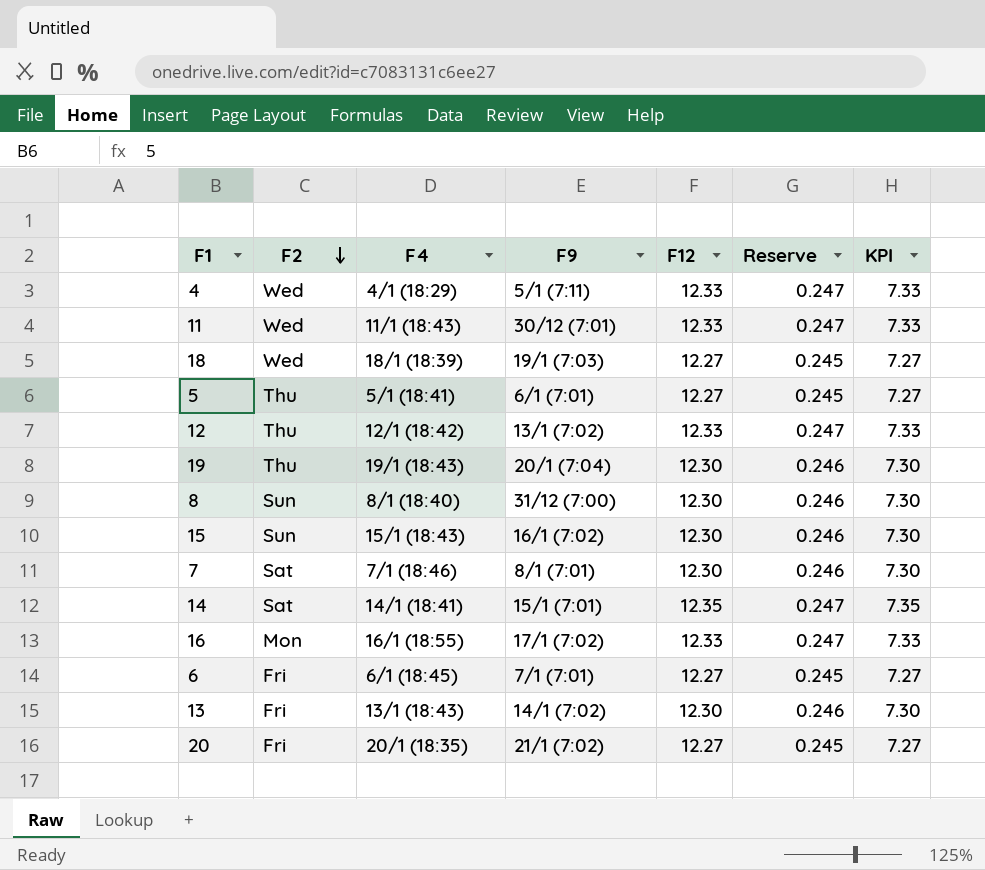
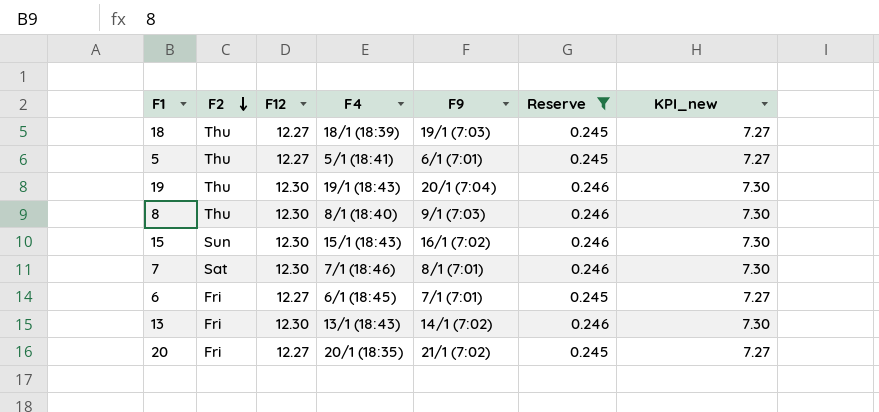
filter: none -> Reserve != 0.247
column F12 | position: 5 -> 3
column name: KPI -> KPI_new
18 | F2: Wed -> Thu
8 | F2: Sun -> Thu
8 | F9: 31/12 (7:00) -> 9/1 (7:03)

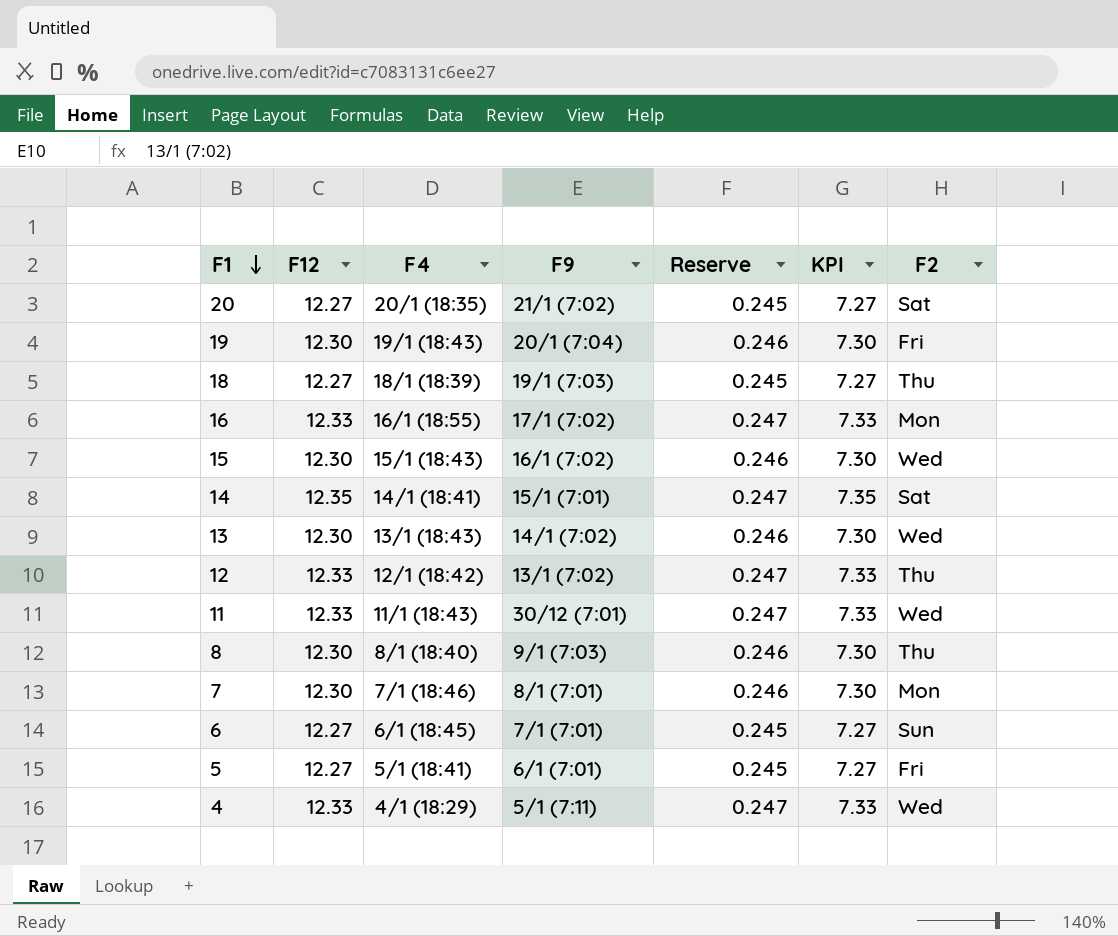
filter: Reserve != 0.247 -> none
row order: F2 descending -> F1 descending
column name: KPI_new -> KPI
column F2 | position: 2 -> 7
20 | F2: Fri -> Sat
19 | F2: Thu -> Fri
15 | F2: Sun -> Wed
13 | F2: Fri -> Wed
7 | F2: Sat -> Mon
6 | F2: Fri -> Sun
5 | F2: Thu -> Fri

